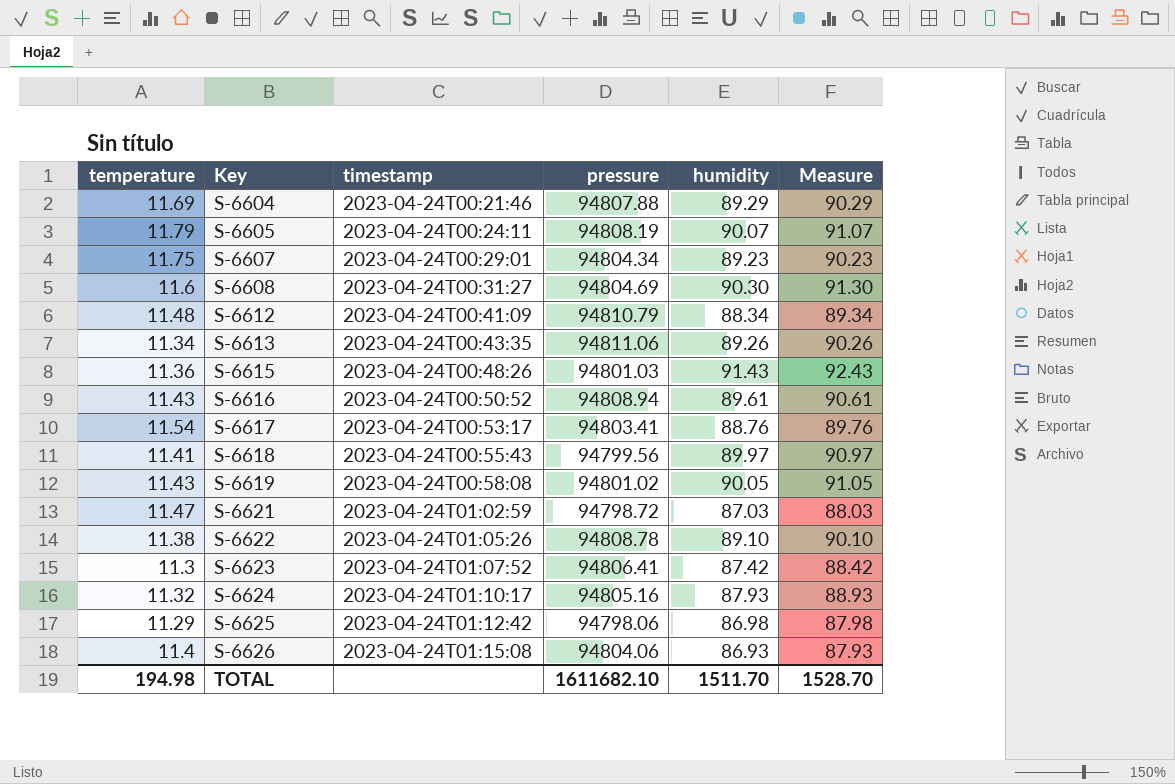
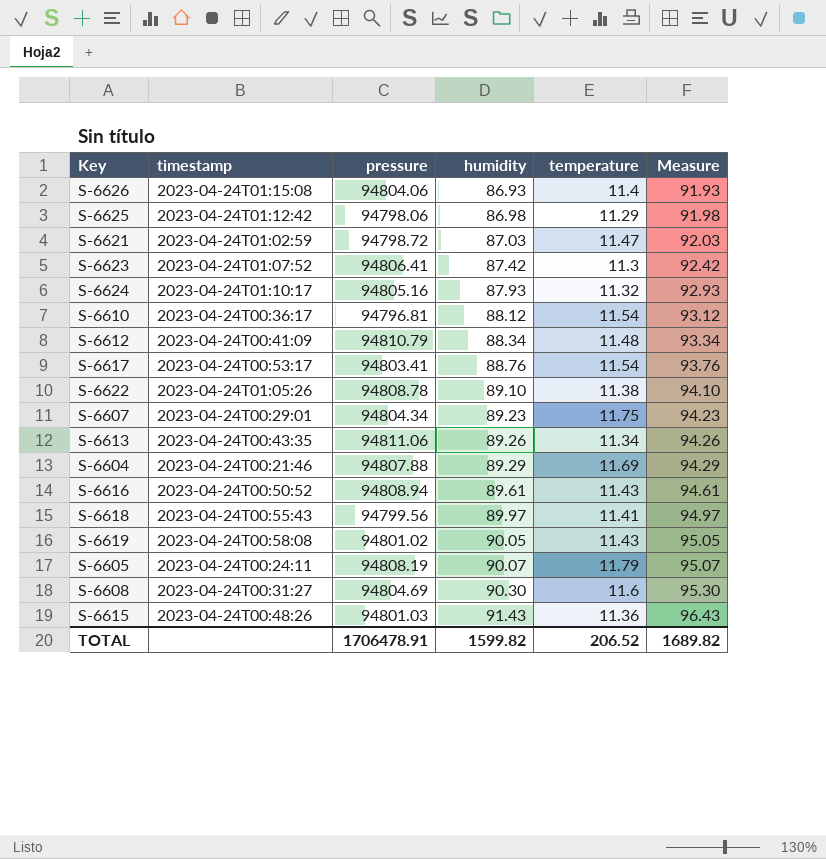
row order: Key ascending -> humidity ascending
column temperature | position: 1 -> 5
column Measure | formula: [humidity] + 1 -> [humidity] + 5
row S-6610: none -> 2023-04-24T00:36:17 | 94796.81 | 88.12 | 11.54 | 93.12
TOTAL | pressure: 1611682.10 -> 1706478.91
TOTAL | humidity: 1511.70 -> 1599.82
TOTAL | temperature: 194.98 -> 206.52
TOTAL | Measure: 1528.70 -> 1689.82

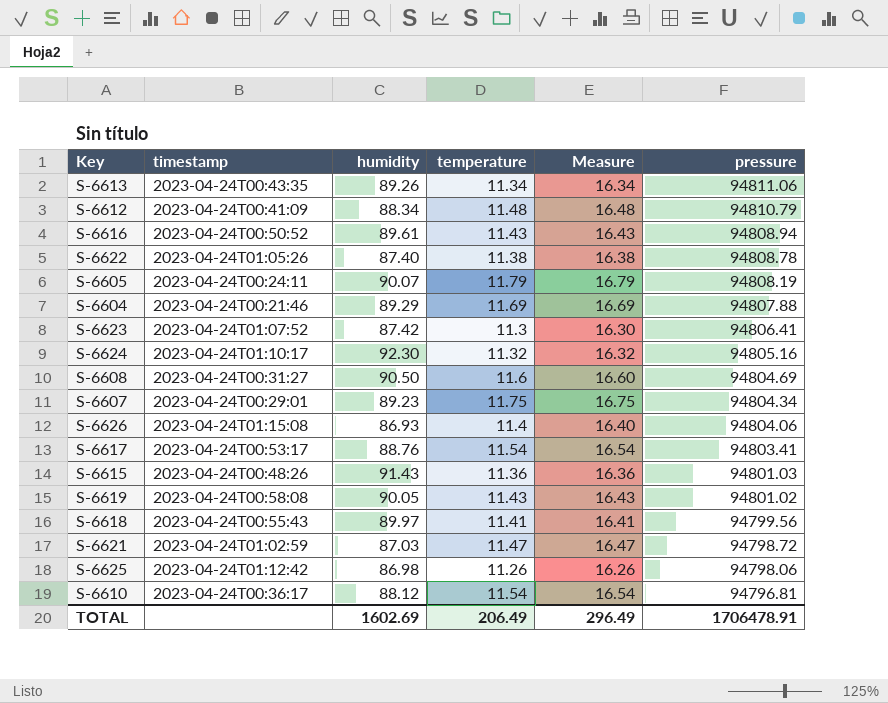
row order: humidity ascending -> pressure descending
column Measure | formula: [humidity] + 5 -> [temperature] + 5
column pressure | position: 3 -> 6
S-6622 | humidity: 89.10 -> 87.40
S-6624 | humidity: 87.93 -> 92.30
S-6608 | humidity: 90.30 -> 90.50
S-6625 | temperature: 11.29 -> 11.26
TOTAL | humidity: 1599.82 -> 1602.69
TOTAL | temperature: 206.52 -> 206.49
TOTAL | Measure: 1689.82 -> 296.49

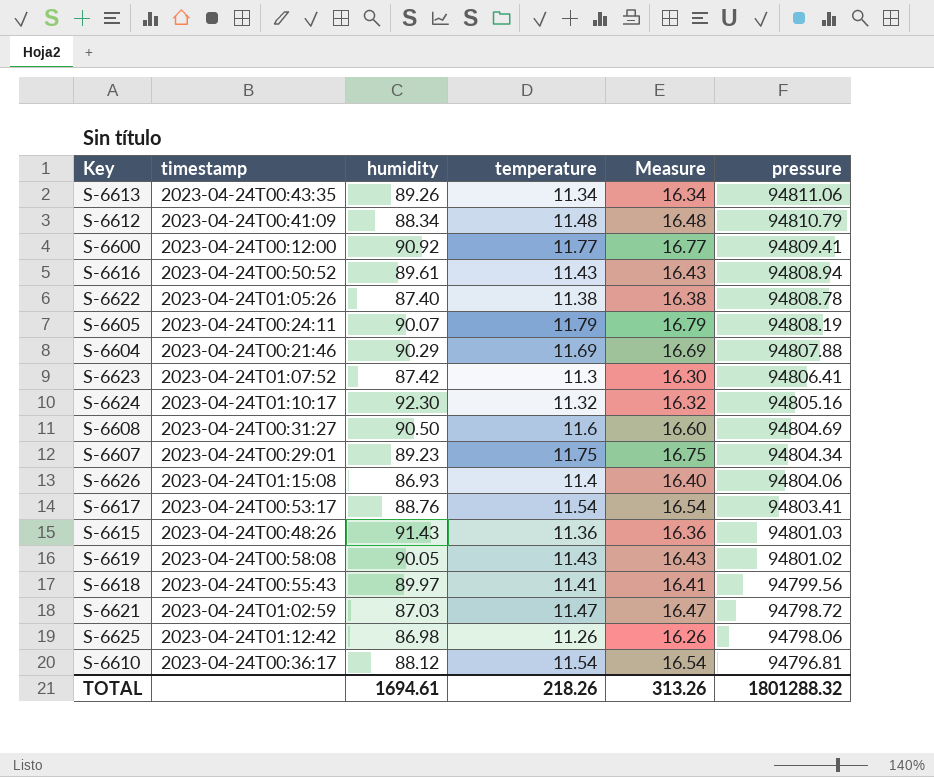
row S-6600: none -> 2023-04-24T00:12:00 | 90.92 | 11.77 | 16.77 | 94809.41
S-6604 | humidity: 89.29 -> 90.29
TOTAL | humidity: 1602.69 -> 1694.61
TOTAL | temperature: 206.49 -> 218.26
TOTAL | Measure: 296.49 -> 313.26
TOTAL | pressure: 1706478.91 -> 1801288.32

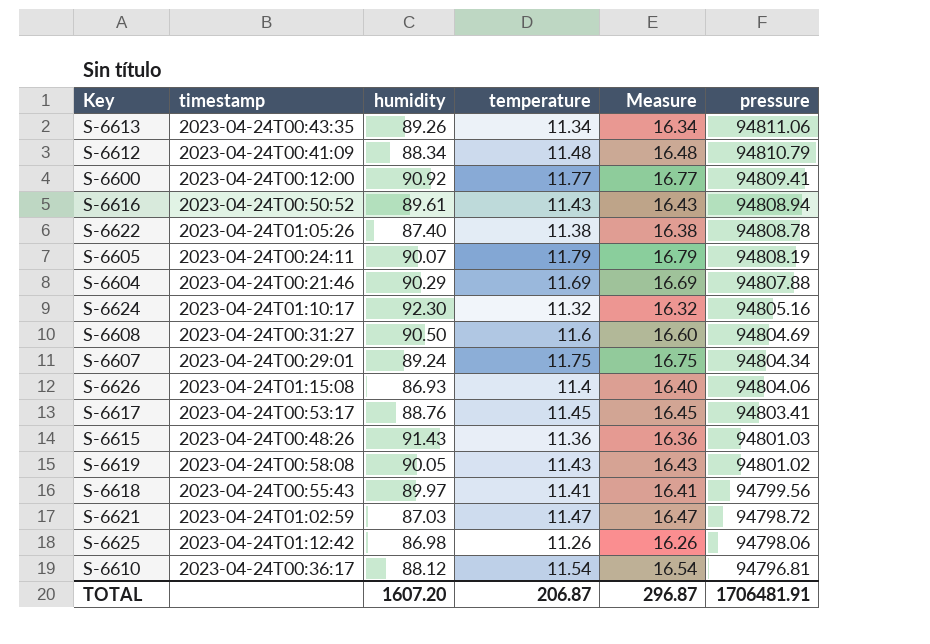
row S-6623: 2023-04-24T01:07:52 | 87.42 | 11.3 | 16.30 | 94806.41 -> none
S-6607 | humidity: 89.23 -> 89.24
S-6617 | temperature: 11.54 -> 11.45
S-6617 | Measure: 16.54 -> 16.45
TOTAL | humidity: 1694.61 -> 1607.20
TOTAL | temperature: 218.26 -> 206.87
TOTAL | Measure: 313.26 -> 296.87
TOTAL | pressure: 1801288.32 -> 1706481.91

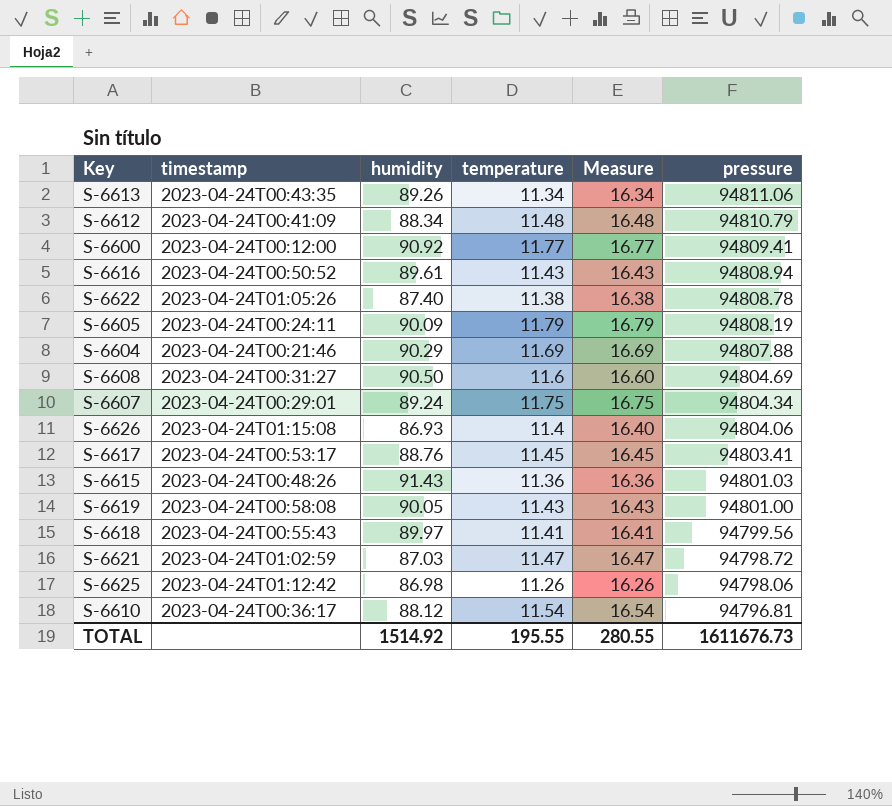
row S-6624: 2023-04-24T01:10:17 | 92.30 | 11.32 | 16.32 | 94805.16 -> none
S-6605 | humidity: 90.07 -> 90.09
S-6619 | pressure: 94801.02 -> 94801.00
TOTAL | humidity: 1607.20 -> 1514.92
TOTAL | temperature: 206.87 -> 195.55
TOTAL | Measure: 296.87 -> 280.55
TOTAL | pressure: 1706481.91 -> 1611676.73

